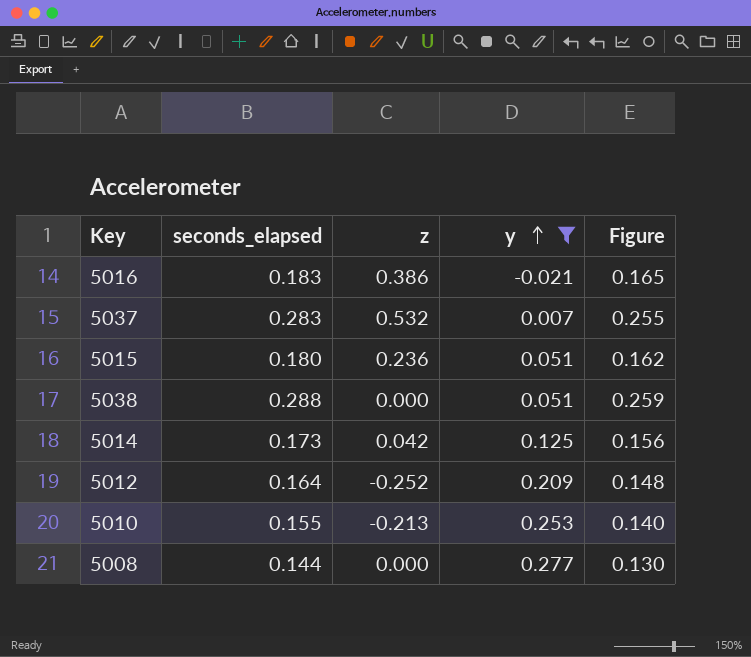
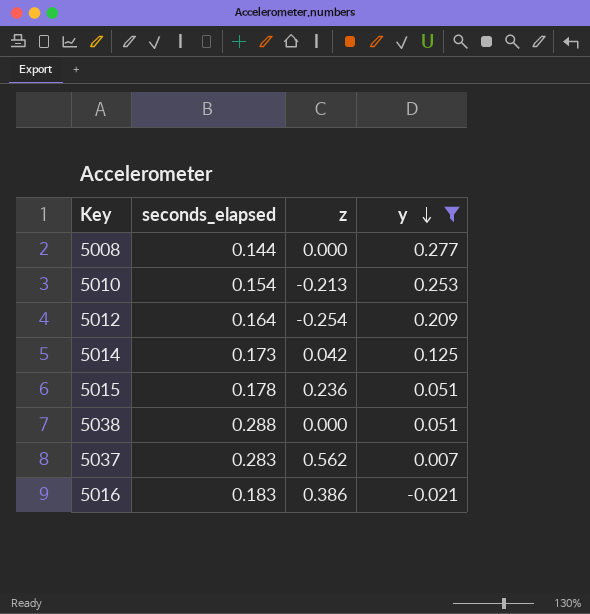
row order: y ascending -> y descending
column Figure | formula: [seconds_elapsed] * 0.9 -> none
5010 | seconds_elapsed: 0.155 -> 0.154
5012 | z: -0.252 -> -0.254
5015 | seconds_elapsed: 0.180 -> 0.178
5037 | z: 0.532 -> 0.562

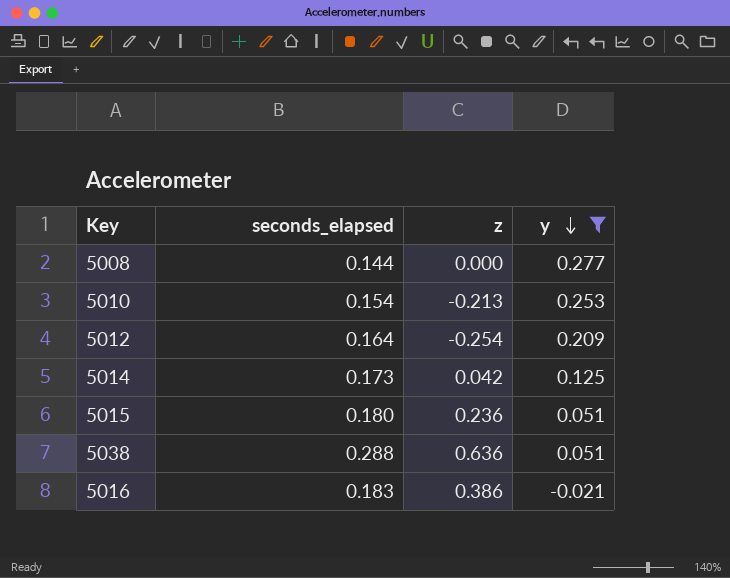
row 5037: 0.283 | 0.562 | 0.007 -> none
5015 | seconds_elapsed: 0.178 -> 0.180
5038 | z: 0.000 -> 0.636

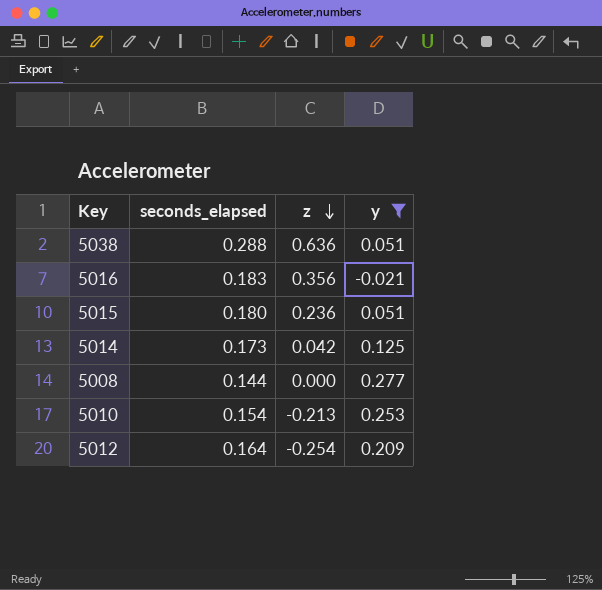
row order: y descending -> z descending
5016 | z: 0.386 -> 0.356

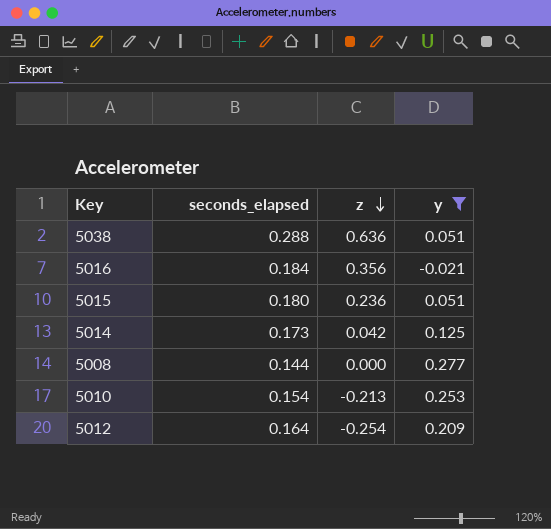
5016 | seconds_elapsed: 0.183 -> 0.184

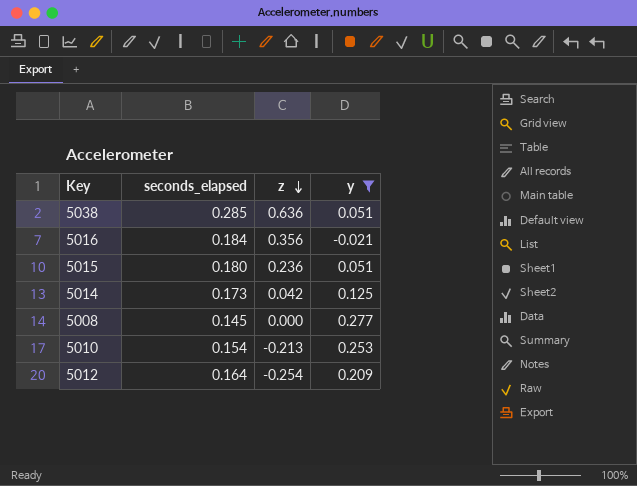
5038 | seconds_elapsed: 0.288 -> 0.285
5008 | seconds_elapsed: 0.144 -> 0.145

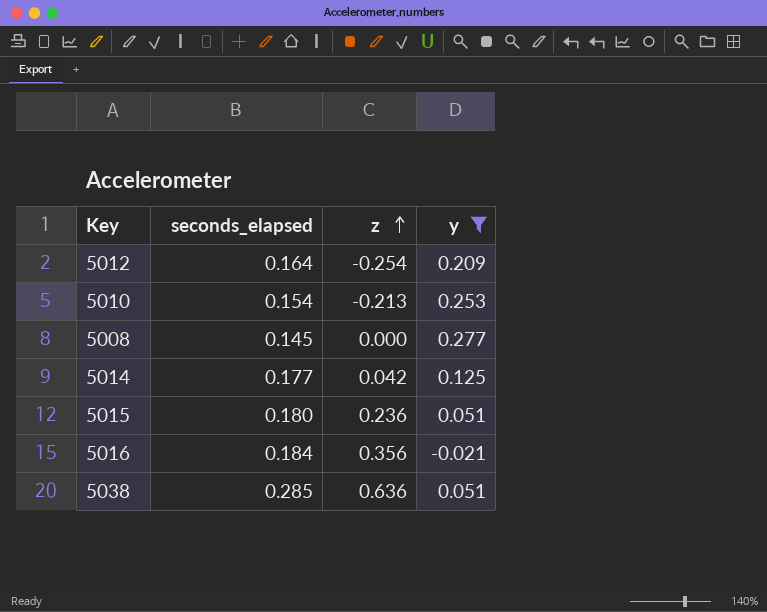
row order: z descending -> z ascending
5014 | seconds_elapsed: 0.173 -> 0.177

